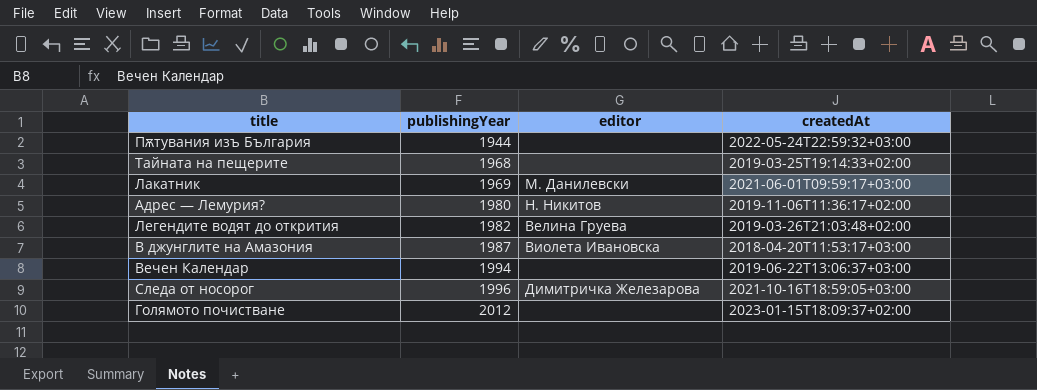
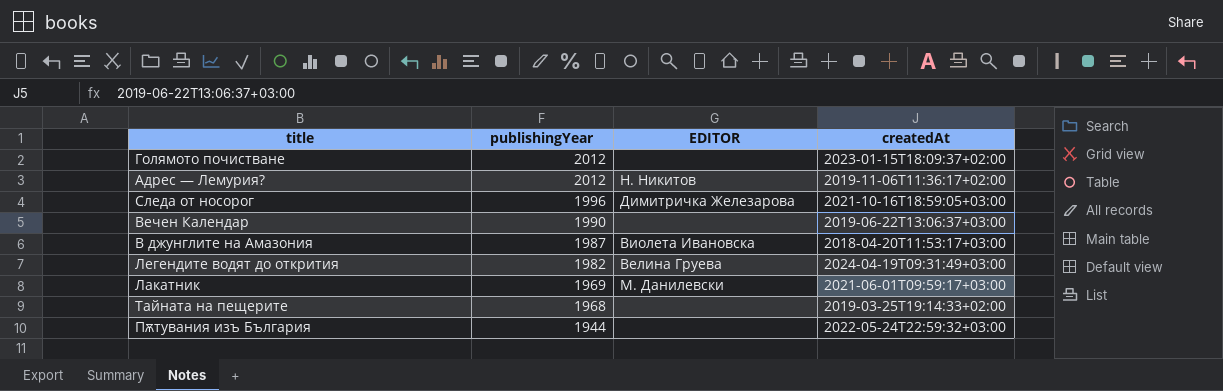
row order: publishingYear ascending -> publishingYear descending
column name: editor -> EDITOR
Адрес — Лемурия? | publishingYear: 1980 -> 2012
Вечен Календар | publishingYear: 1994 -> 1990
Легендите водят до открития | createdAt: 2019-03-26T21:03:48+02:00 -> 2024-04-19T09:31:49+03:00

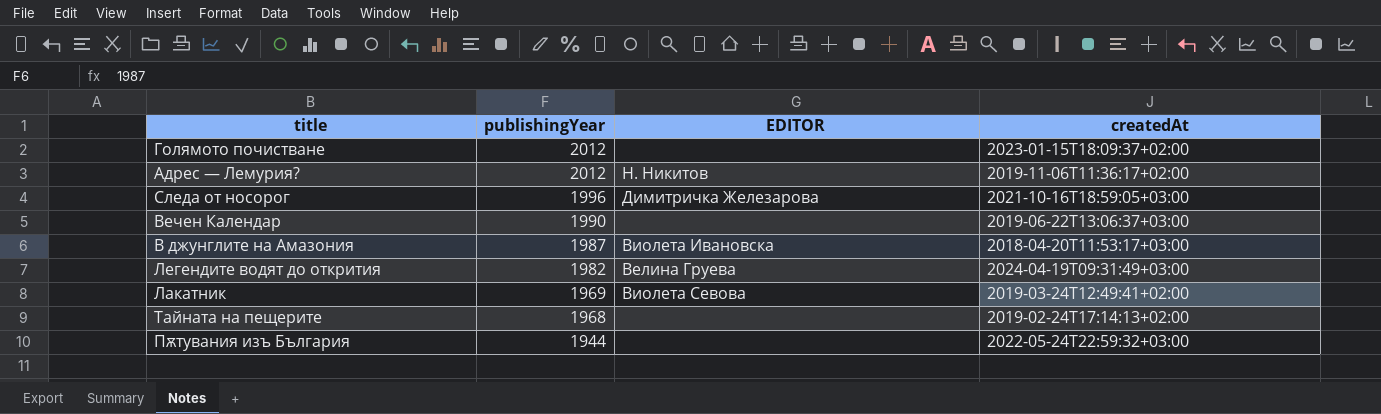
Лакатник | EDITOR: М. Данилевски -> Виолета Севова
Лакатник | createdAt: 2021-06-01T09:59:17+03:00 -> 2019-03-24T12:49:41+02:00
Тайната на пещерите | createdAt: 2019-03-25T19:14:33+02:00 -> 2019-02-24T17:14:13+02:00

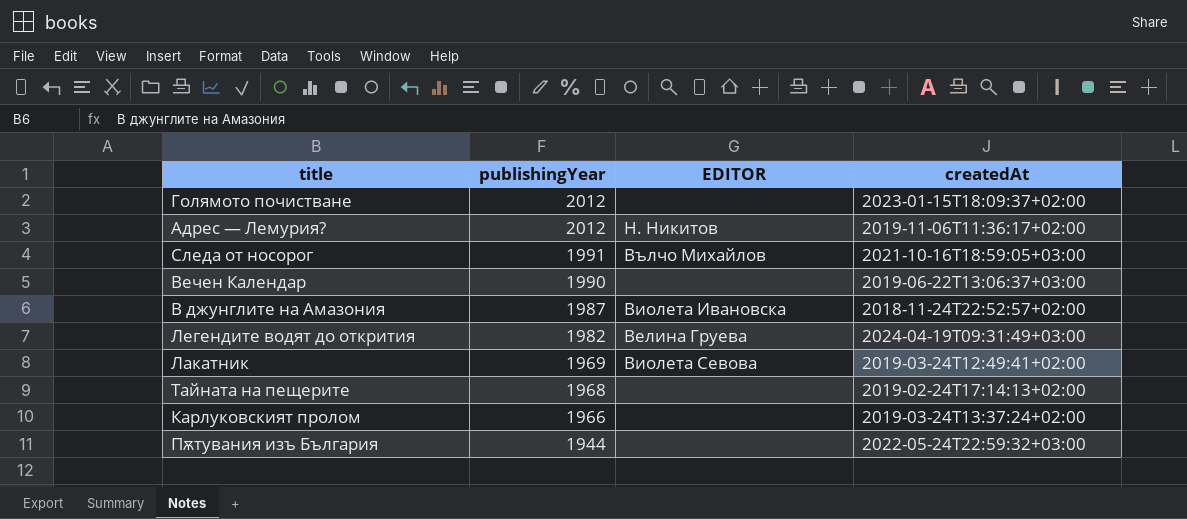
Следа от носорог | publishingYear: 1996 -> 1991
Следа от носорог | EDITOR: Димитричка Железарова -> Вълчо Михайлов
В джунглите на Амазония | createdAt: 2018-04-20T11:53:17+03:00 -> 2018-11-24T22:52:57+02:00
row Карлуковският пролом: none -> 1966 | none | 2019-03-24T13:37:24+02:00

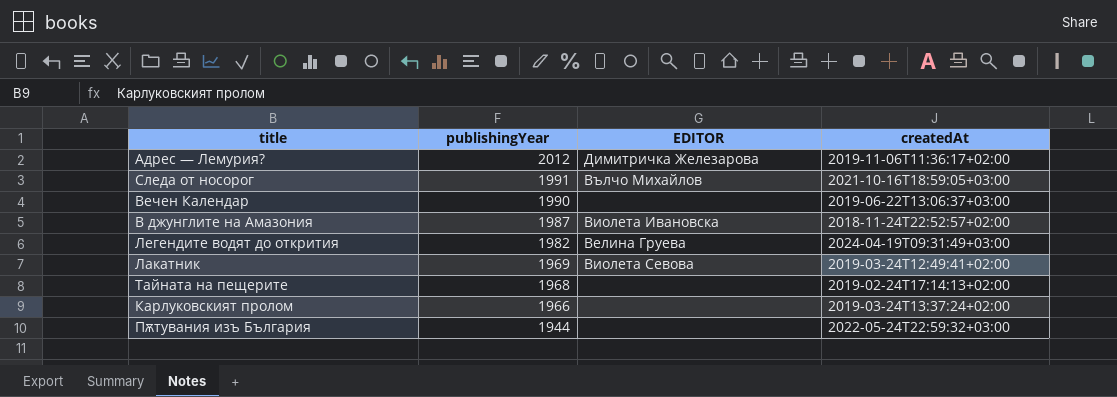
row Голямото почистване: 2012 | none | 2023-01-15T18:09:37+02:00 -> none
Адрес — Лемурия? | EDITOR: Н. Никитов -> Димитричка Железарова

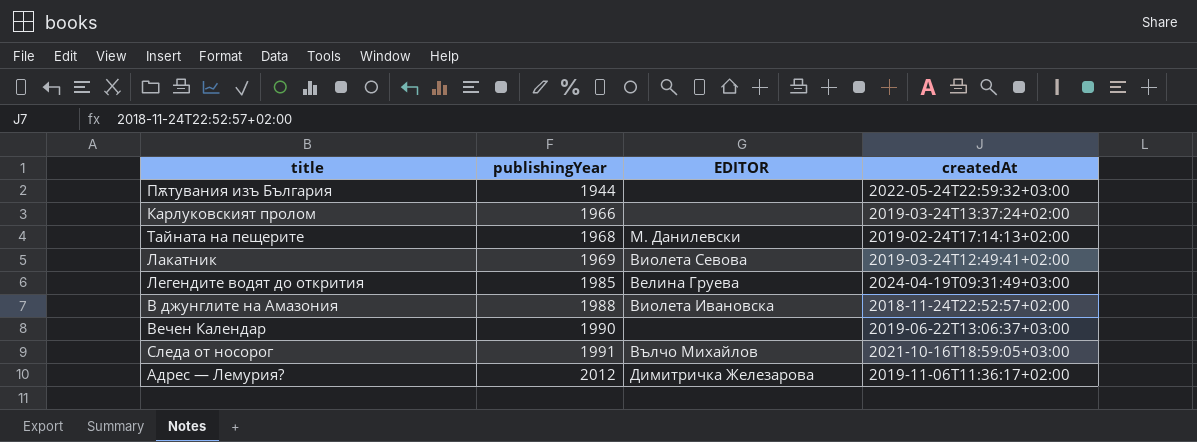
row order: publishingYear descending -> publishingYear ascending
Тайната на пещерите | EDITOR: none -> М. Данилевски
Легендите водят до открития | publishingYear: 1982 -> 1985
В джунглите на Амазония | publishingYear: 1987 -> 1988

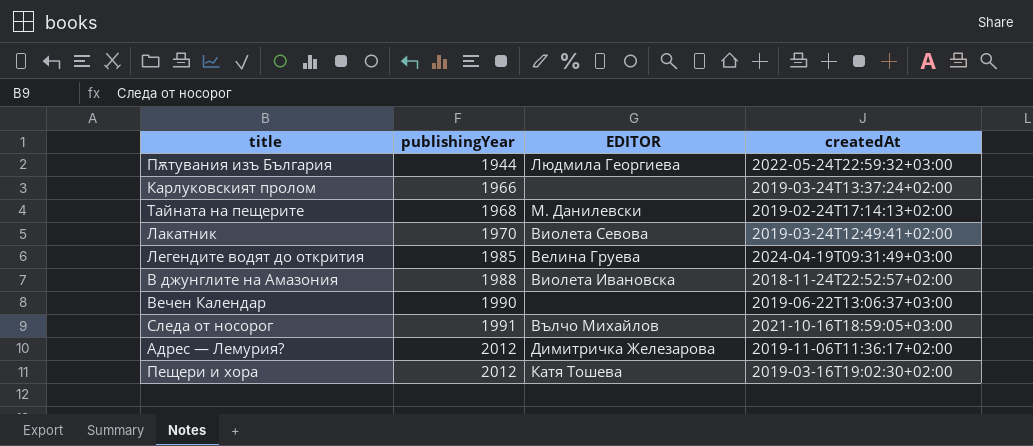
Пѫтувания изъ България | EDITOR: none -> Людмила Георгиева
Лакатник | publishingYear: 1969 -> 1970
row Пещери и хора: none -> 2012 | Катя Тошева | 2019-03-16T19:02:30+02:00

